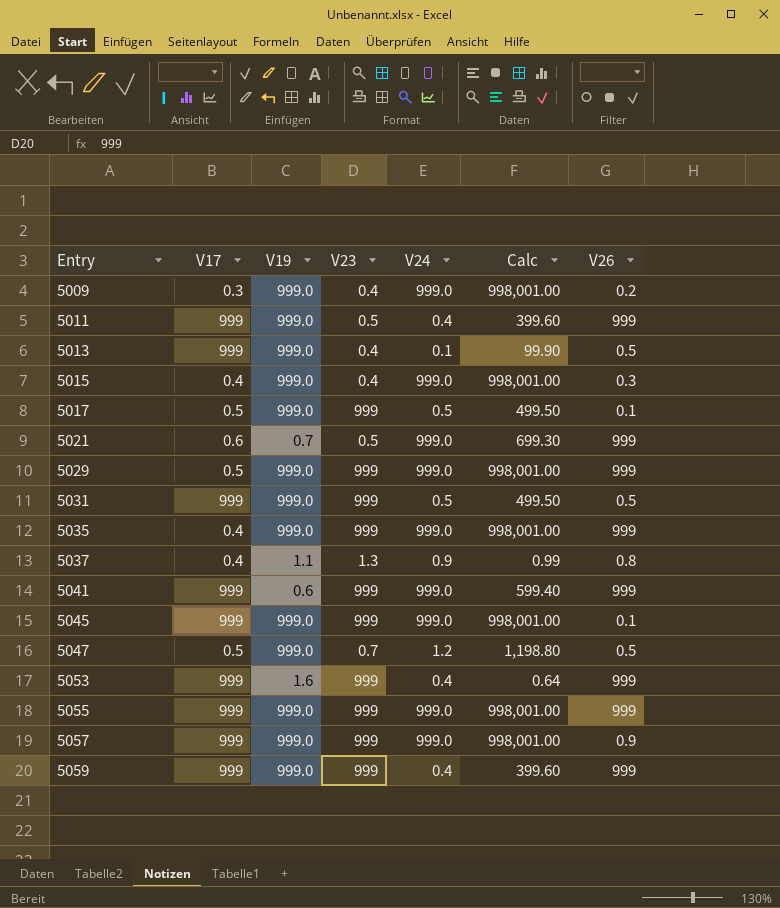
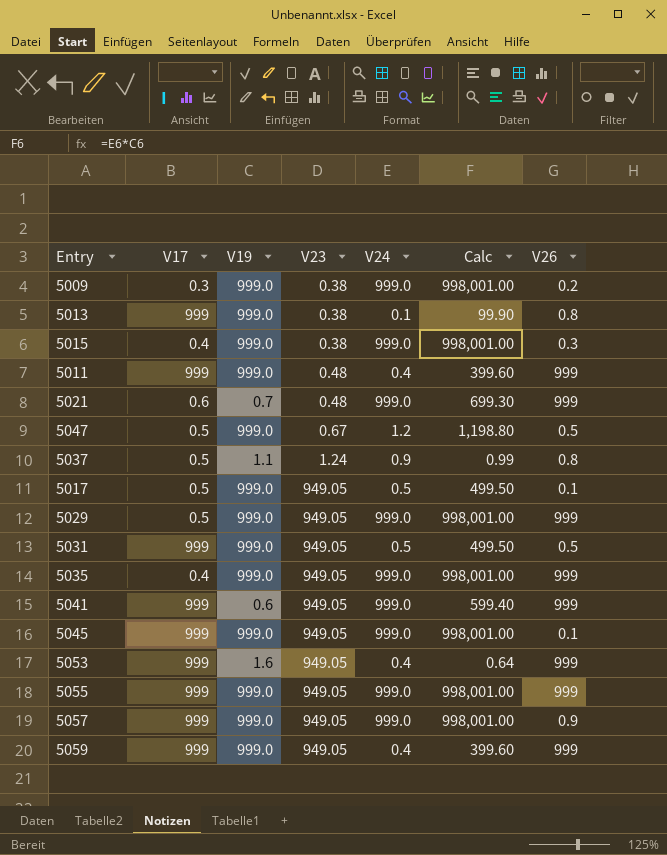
row order: Entry ascending -> V23 ascending
5009 | V23: 0.4 -> 0.38
5013 | V23: 0.4 -> 0.38
5013 | V26: 0.5 -> 0.8
5015 | V23: 0.4 -> 0.38
5011 | V23: 0.5 -> 0.48
5021 | V23: 0.5 -> 0.48
5047 | V23: 0.7 -> 0.67
5037 | V17: 0.4 -> 0.5
5037 | V23: 1.3 -> 1.24
5017 | V23: 999 -> 949.05
5029 | V23: 999 -> 949.05
5031 | V23: 999 -> 949.05
5035 | V23: 999 -> 949.05
5041 | V23: 999 -> 949.05
5045 | V23: 999 -> 949.05
5053 | V23: 999 -> 949.05
5055 | V23: 999 -> 949.05
5057 | V23: 999 -> 949.05
5059 | V23: 999 -> 949.05

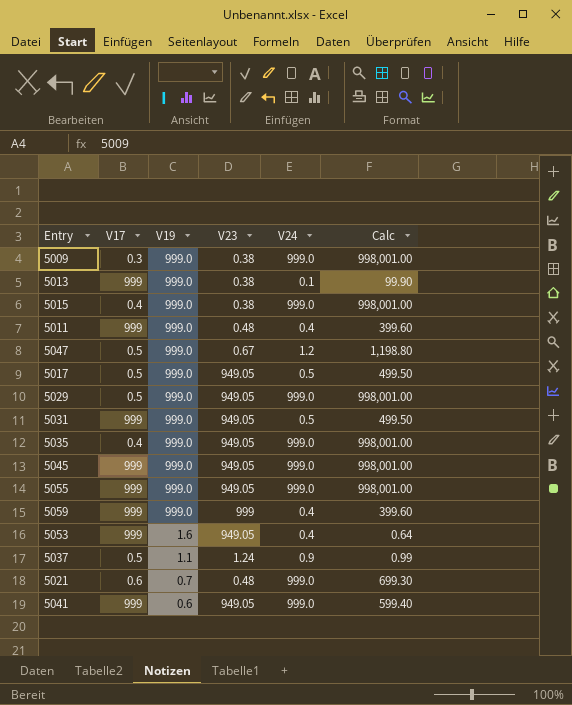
row order: V23 ascending -> V19 descending
column V26 | position: 7 -> none
row 5057: 999 | 999.0 | 949.05 | 999.0 | 998,001.00 | 0.9 -> none
5059 | V23: 949.05 -> 999

